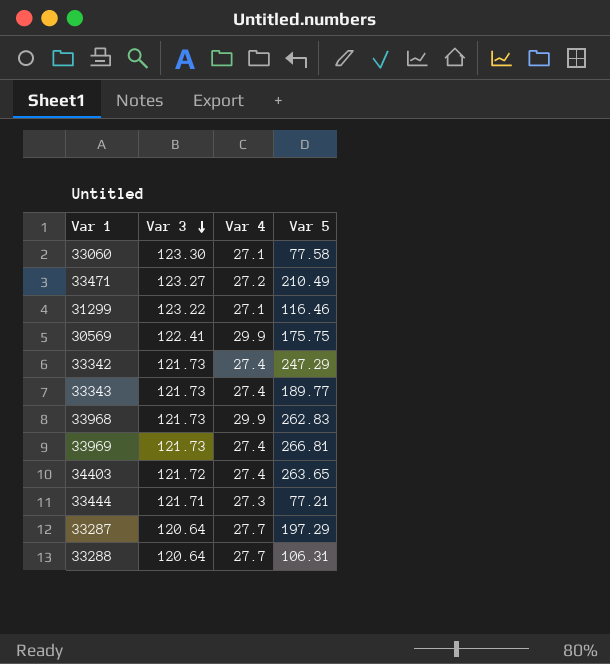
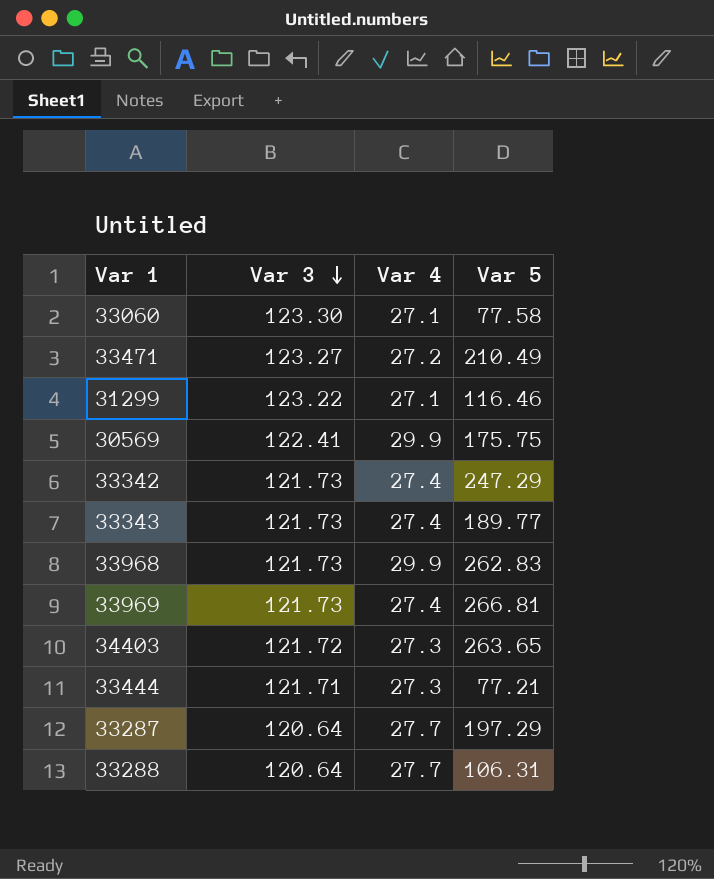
34403 | Var 4: 27.4 -> 27.3

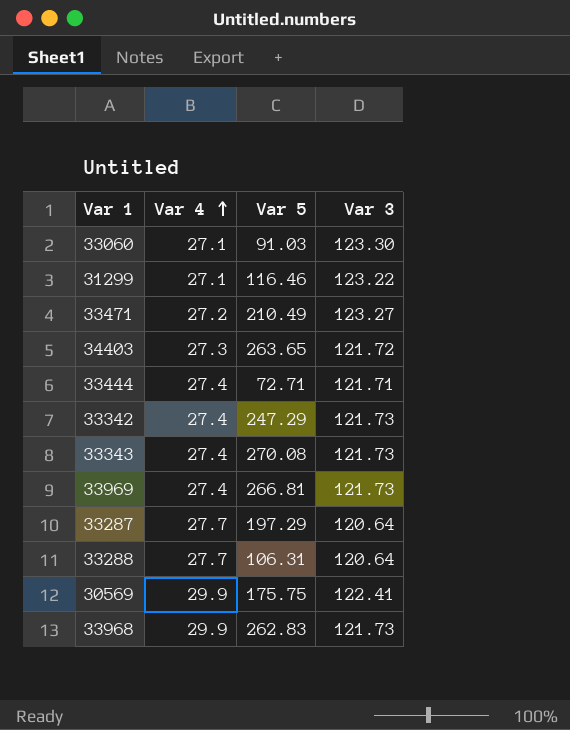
row order: Var 3 descending -> Var 4 ascending
column Var 3 | position: 2 -> 4
33060 | Var 5: 77.58 -> 91.03
33444 | Var 4: 27.3 -> 27.4
33444 | Var 5: 77.21 -> 72.71
33343 | Var 5: 189.77 -> 270.08

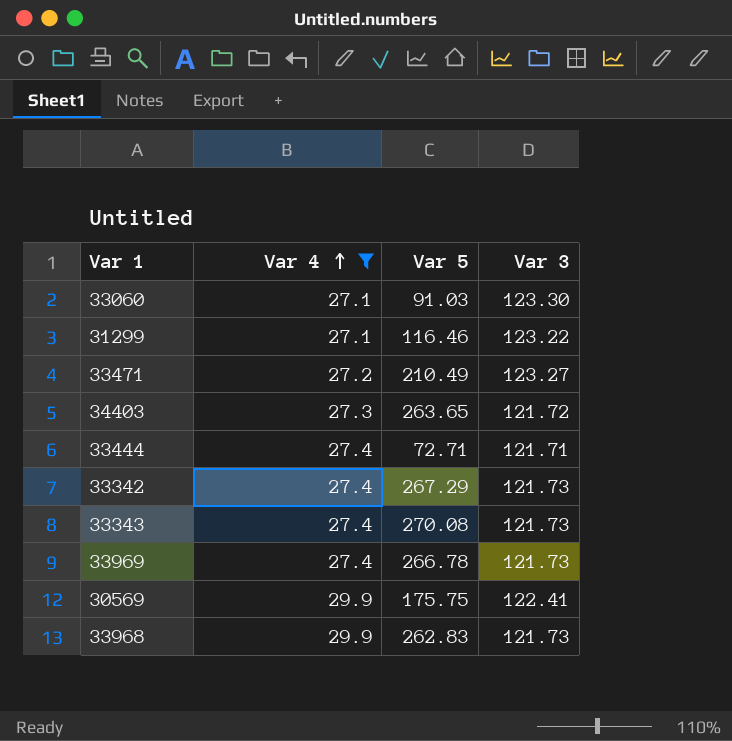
filter: none -> Var 4 != 27.7
33342 | Var 5: 247.29 -> 267.29
33969 | Var 5: 266.81 -> 266.78

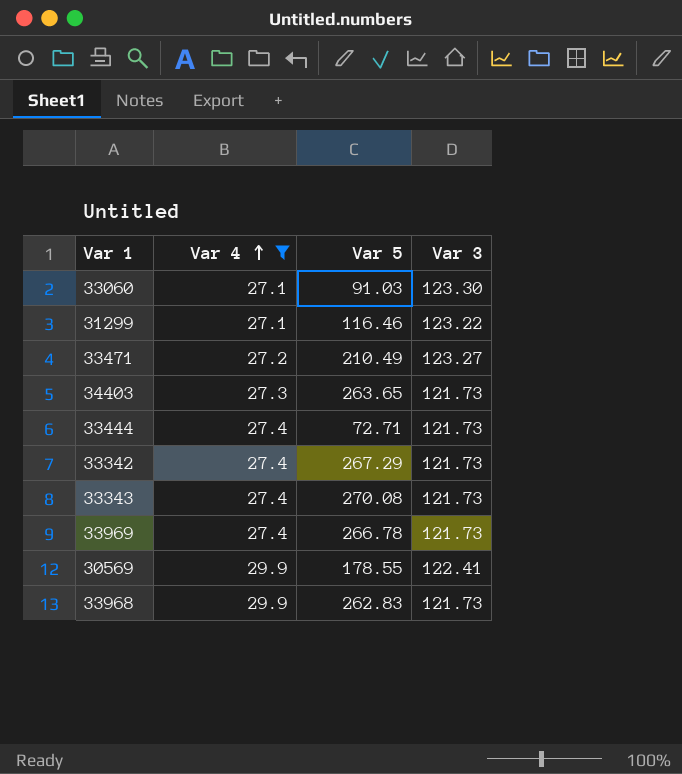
34403 | Var 3: 121.72 -> 121.73
33444 | Var 3: 121.71 -> 121.73
30569 | Var 5: 175.75 -> 178.55

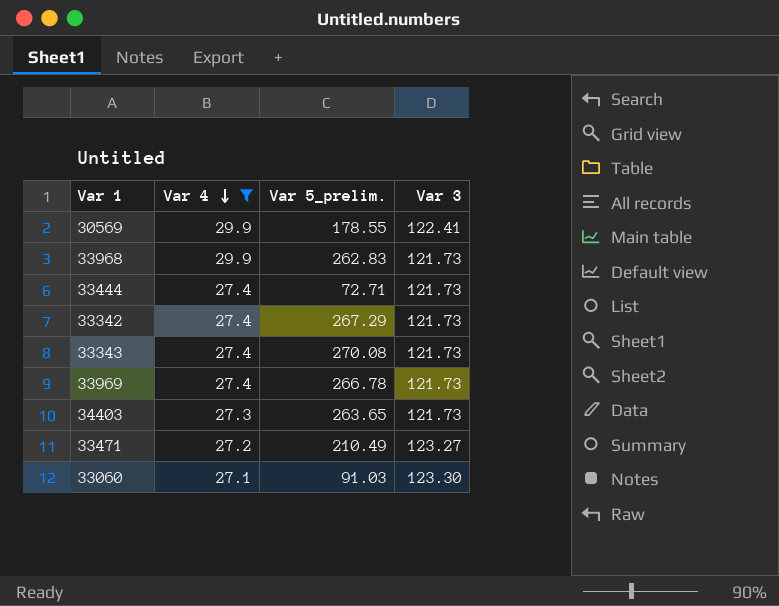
row order: Var 4 ascending -> Var 4 descending
column name: Var 5 -> Var 5_prelim.
row 31299: 27.1 | 116.46 | 123.22 -> none

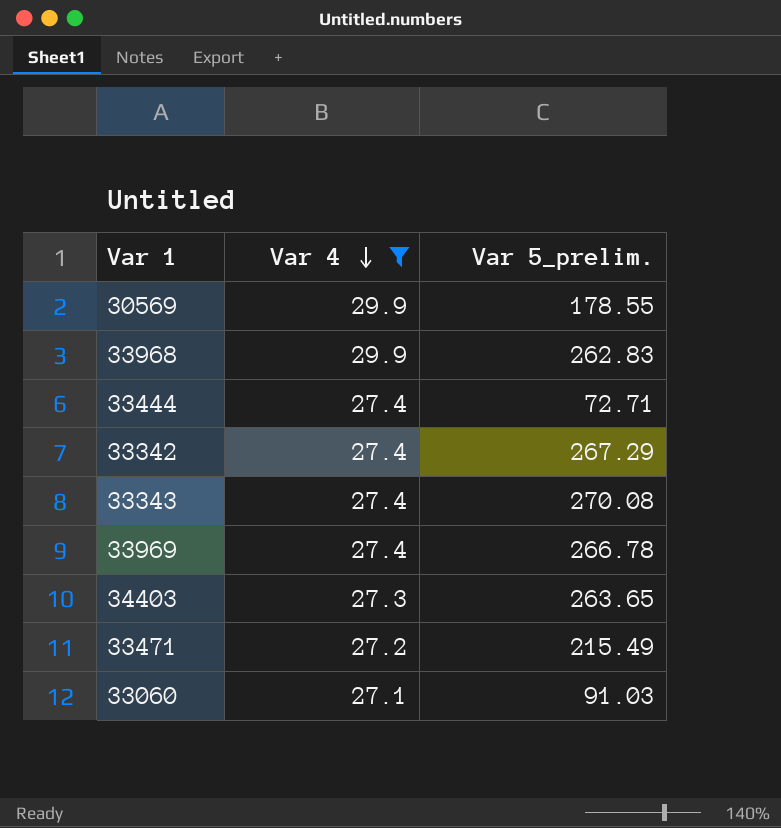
column Var 3 | position: 4 -> none
33471 | Var 5_prelim.: 210.49 -> 215.49

